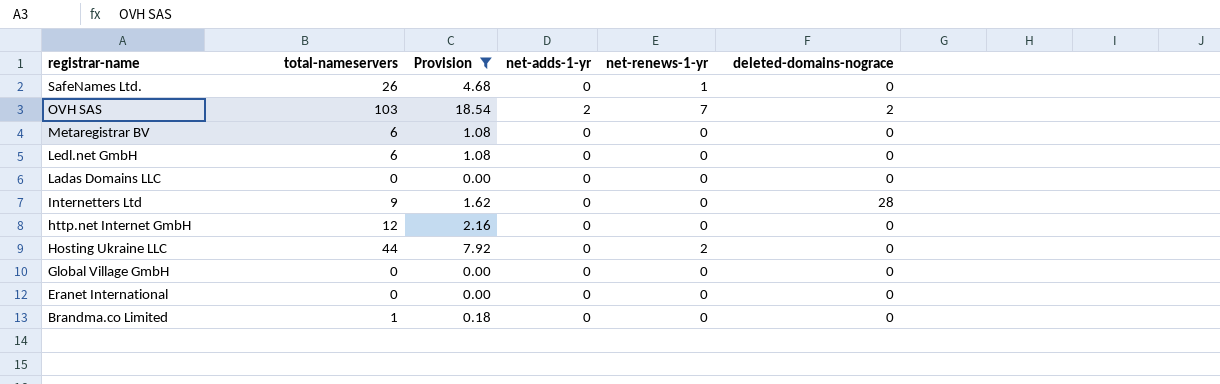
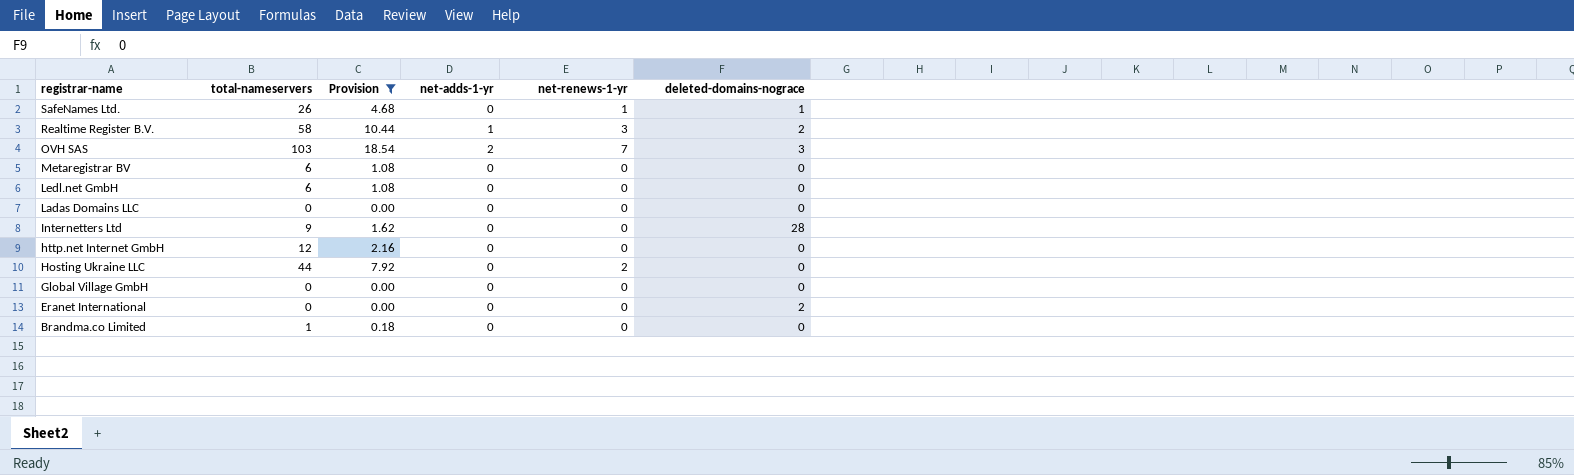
SafeNames Ltd. | deleted-domains-nograce: 0 -> 1
row Realtime Register B.V.: none -> 58 | 10.44 | 1 | 3 | 2
OVH SAS | deleted-domains-nograce: 2 -> 3
Eranet International | deleted-domains-nograce: 0 -> 2

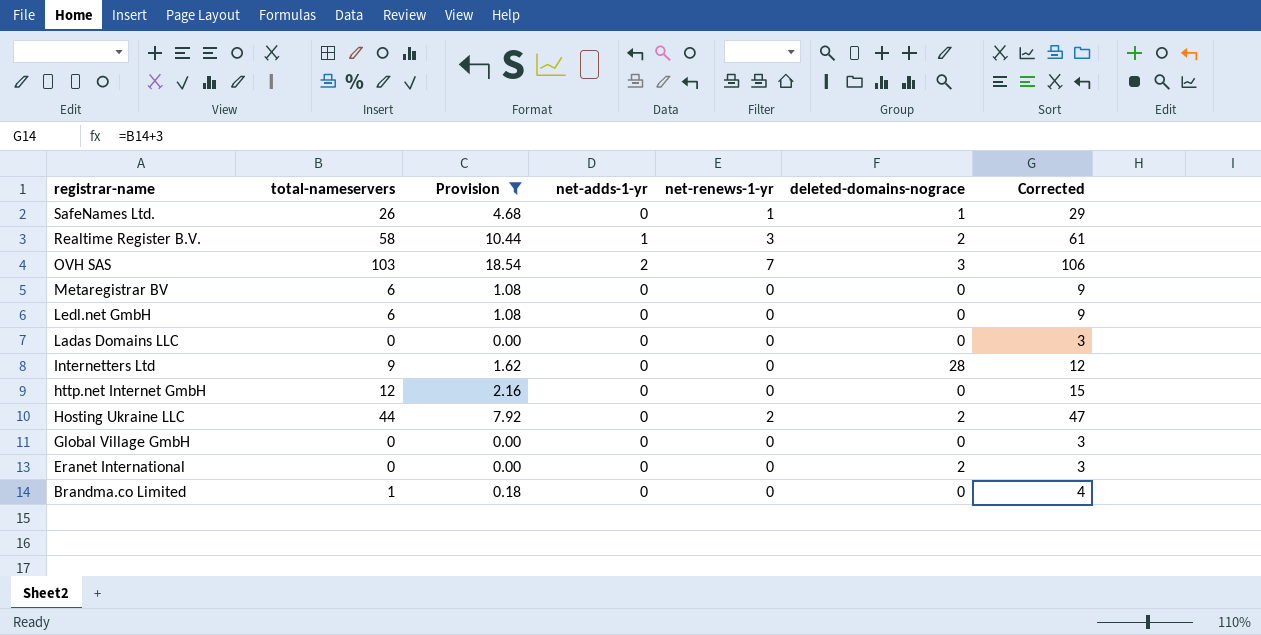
column Corrected | formula: none -> [total-nameservers] + 3
Hosting Ukraine LLC | deleted-domains-nograce: 0 -> 2

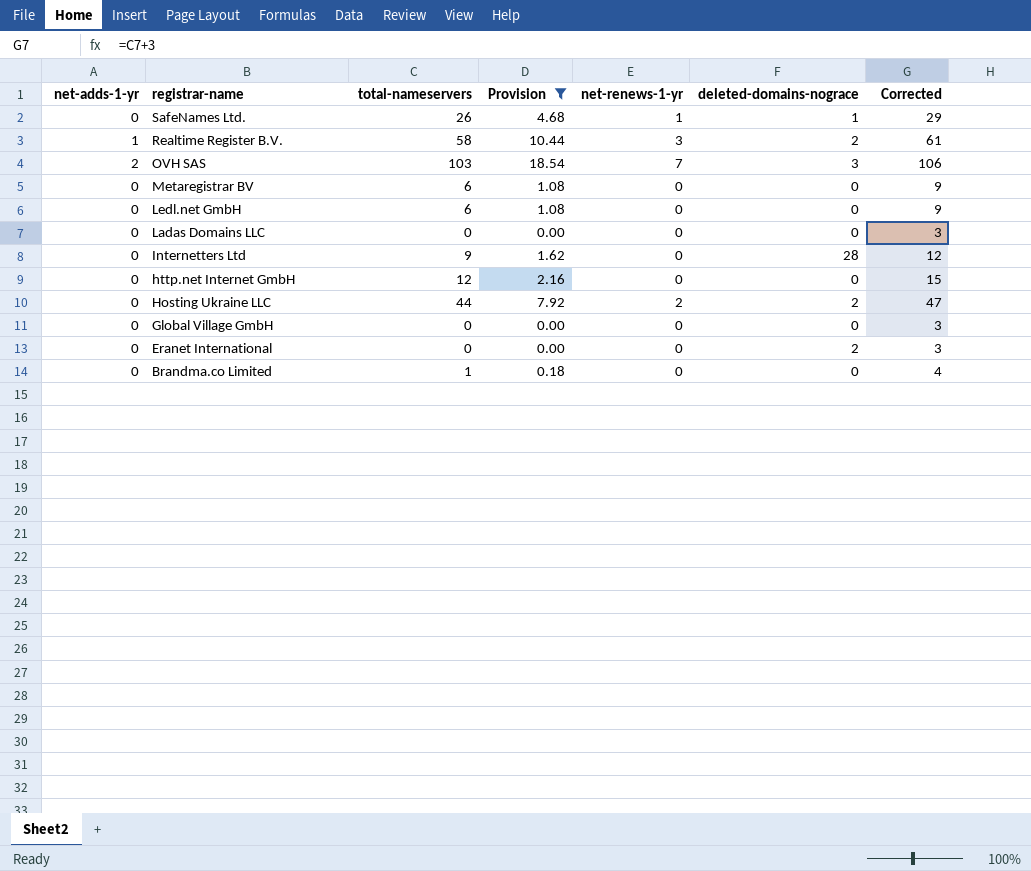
column net-adds-1-yr | position: 4 -> 1

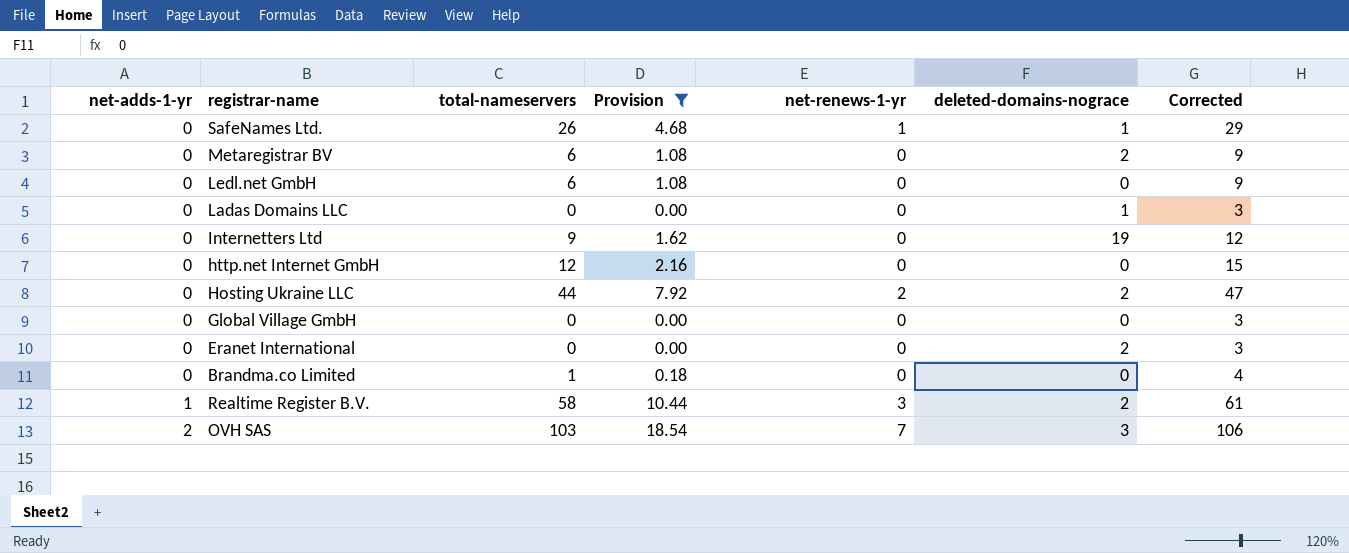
row order: registrar-name descending -> net-adds-1-yr ascending
Metaregistrar BV | deleted-domains-nograce: 0 -> 2
Ladas Domains LLC | deleted-domains-nograce: 0 -> 1
Internetters Ltd | deleted-domains-nograce: 28 -> 19

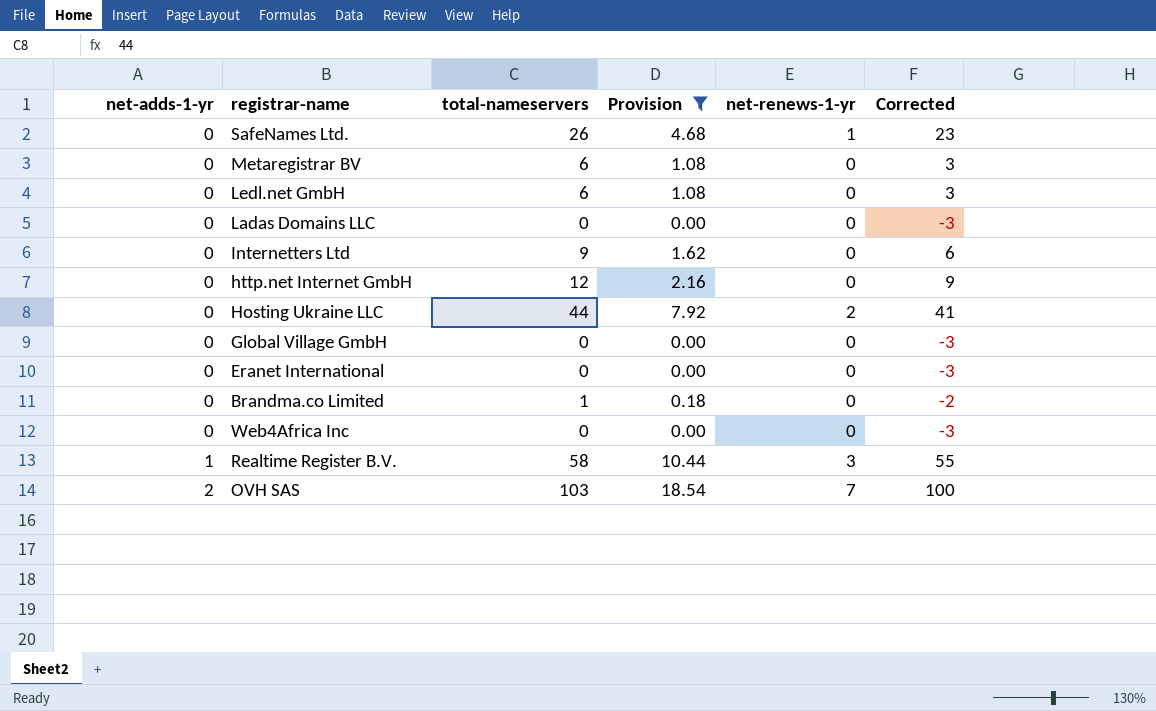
column deleted-domains-nograce | position: 6 -> none
column Corrected | formula: [total-nameservers] + 3 -> [total-nameservers] - 3
row Web4Africa Inc: none -> 0 | 0 | 0.00 | 0 | -3

